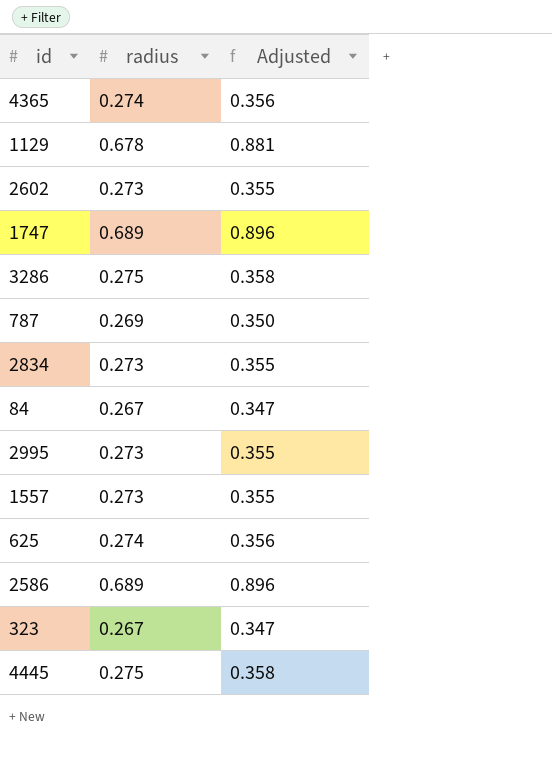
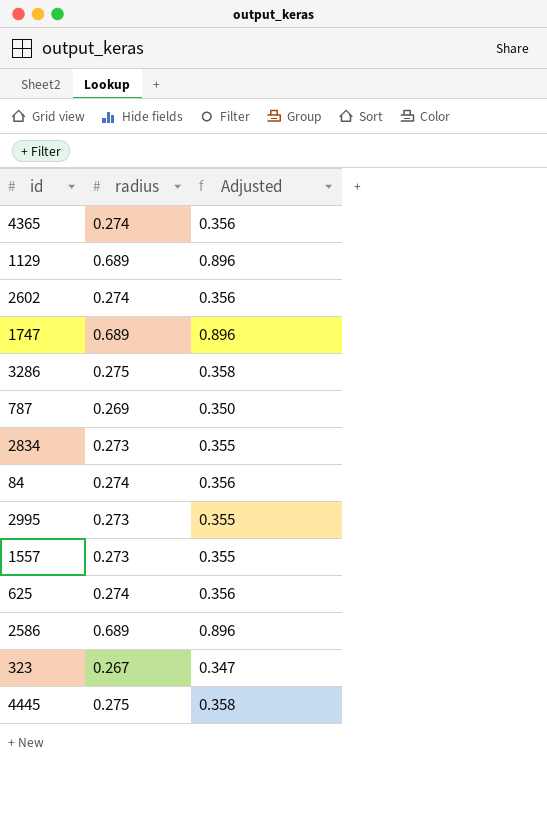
1129 | radius: 0.678 -> 0.689
1129 | Adjusted: 0.881 -> 0.896
2602 | radius: 0.273 -> 0.274
2602 | Adjusted: 0.355 -> 0.356
84 | radius: 0.267 -> 0.274
84 | Adjusted: 0.347 -> 0.356

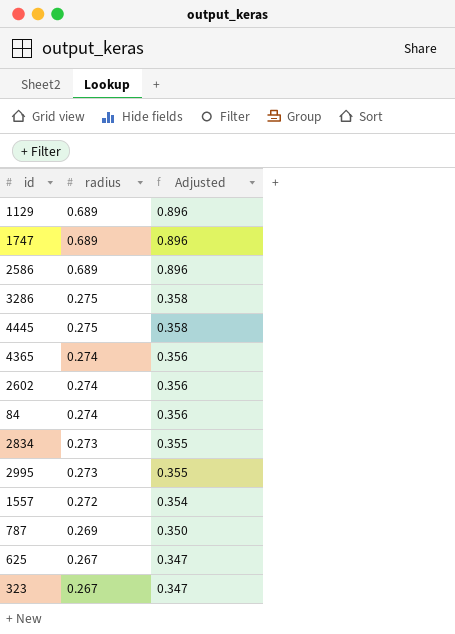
row order: none -> radius descending
1557 | radius: 0.273 -> 0.272
1557 | Adjusted: 0.355 -> 0.354
625 | radius: 0.274 -> 0.267
625 | Adjusted: 0.356 -> 0.347

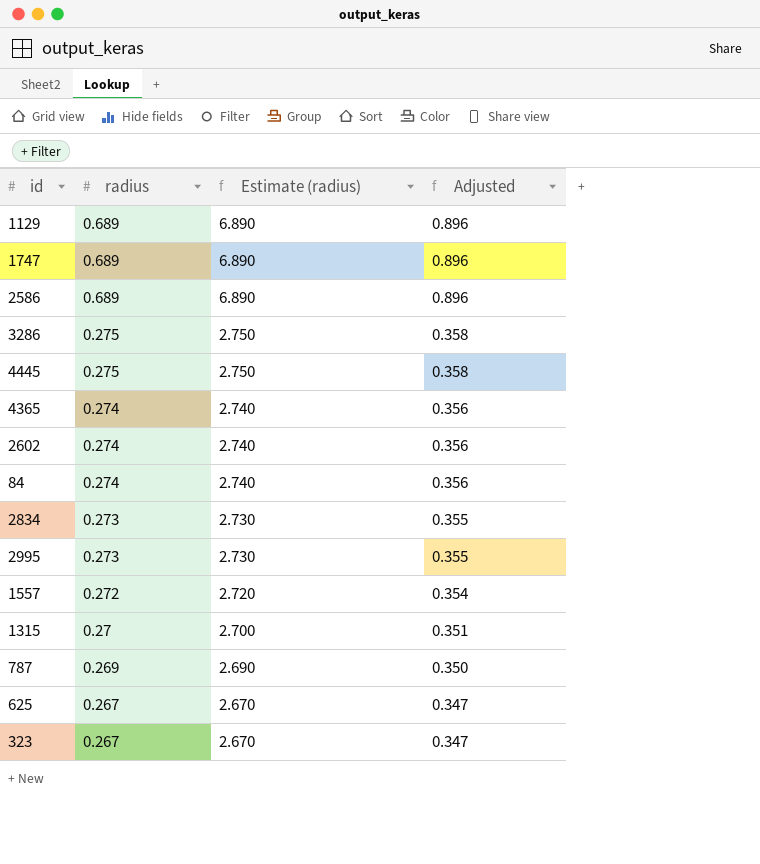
column Estimate (radius) | formula: none -> [radius] * 10
row 1315: none -> 0.27 | 2.700 | 0.351

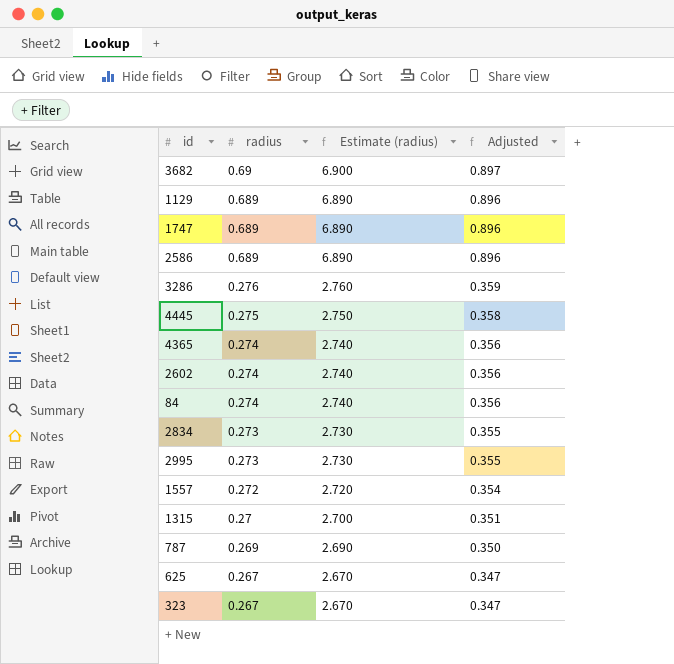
row 3682: none -> 0.69 | 6.900 | 0.897
3286 | radius: 0.275 -> 0.276
3286 | Estimate (radius): 2.750 -> 2.760
3286 | Adjusted: 0.358 -> 0.359

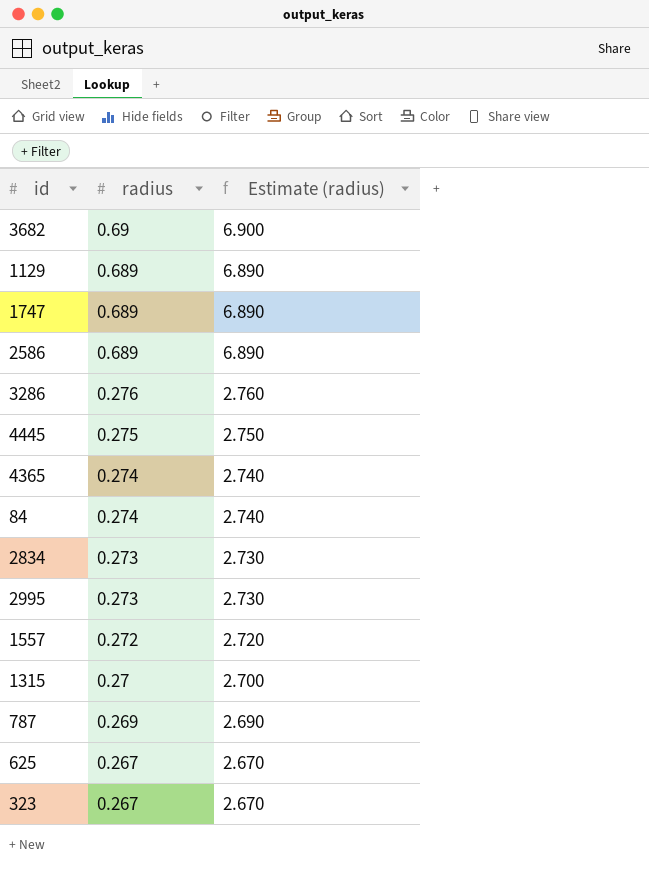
column Adjusted | formula: [radius] * 1.3 -> none
row 2602: 0.274 | 2.740 | 0.356 -> none

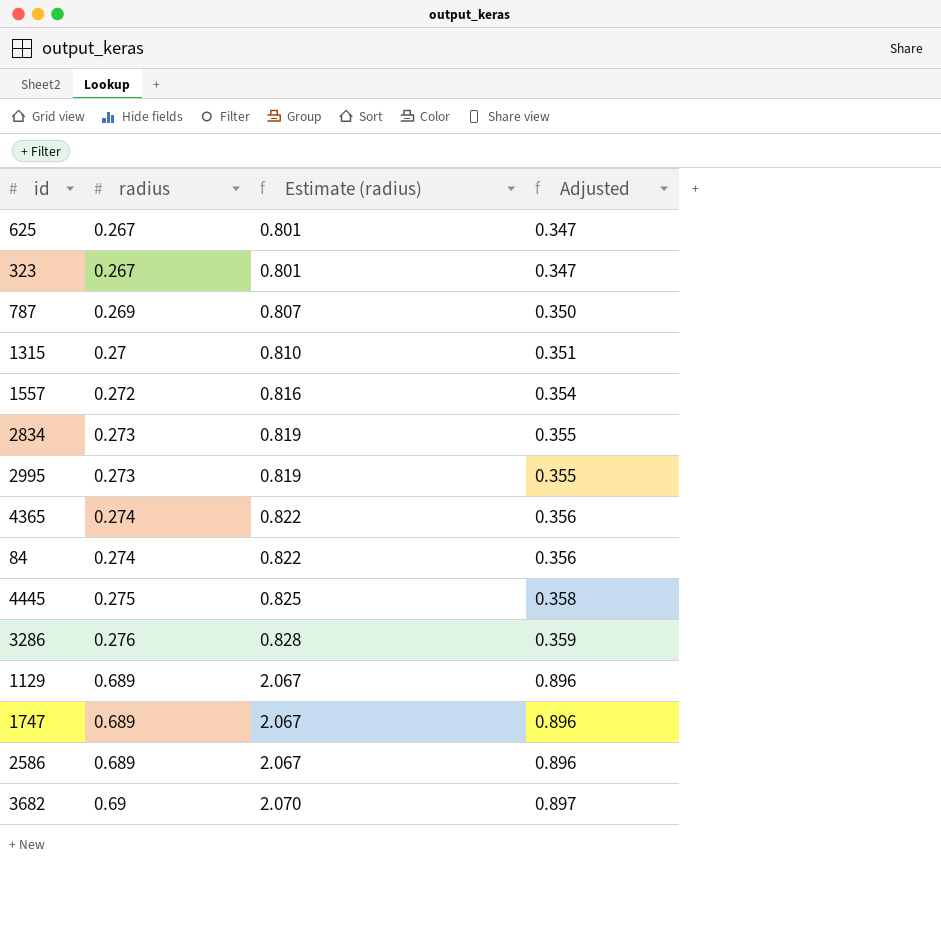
row order: radius descending -> radius ascending
column Estimate (radius) | formula: [radius] * 10 -> [radius] * 3
column Adjusted | formula: none -> [radius] * 1.3

